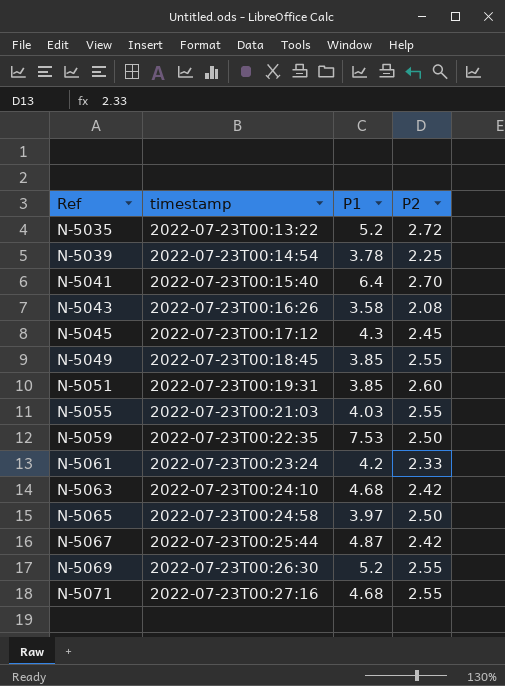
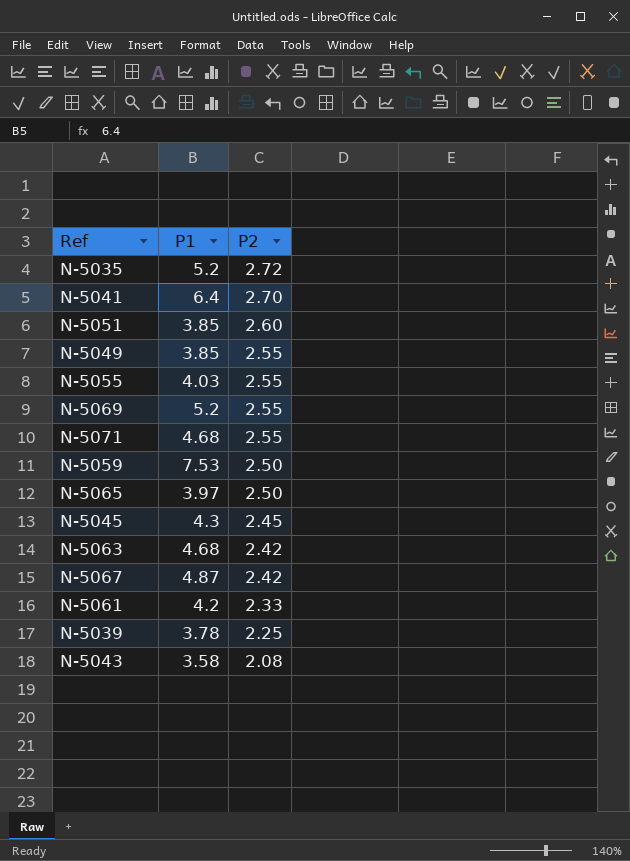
row order: Ref ascending -> P2 descending
column timestamp | position: 2 -> none

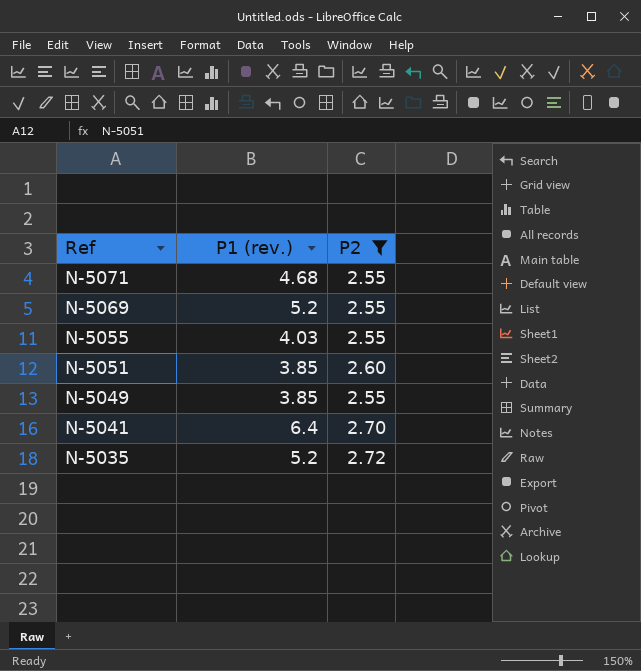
filter: none -> P2 >= 2.55
row order: P2 descending -> Ref descending
column name: P1 -> P1 (rev.)

